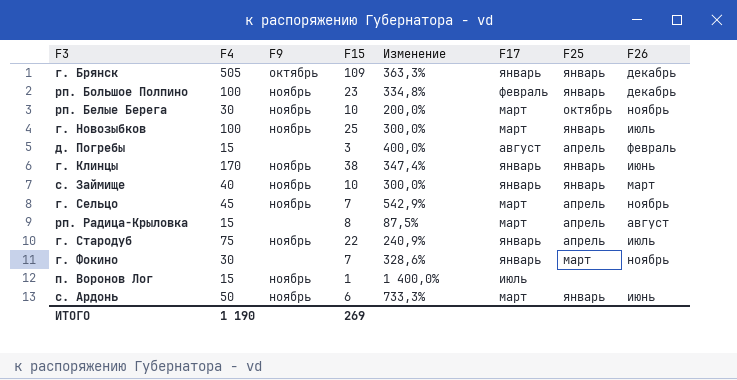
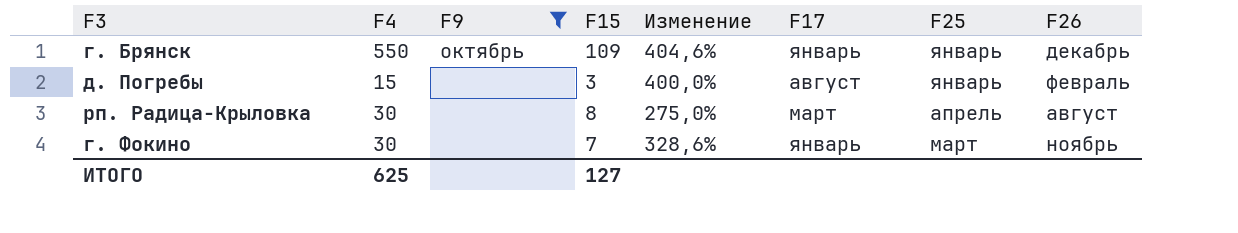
filter: none -> F9 != ноябрь
г. Брянск | F4: 505 -> 550
г. Брянск | Изменение: 363,3% -> 404,6%
д. Погребы | F25: апрель -> январь
рп. Радица-Крыловка | F4: 15 -> 30
рп. Радица-Крыловка | Изменение: 87,5% -> 275,0%
ИТОГО | F4: 1 190 -> 625
ИТОГО | F15: 269 -> 127

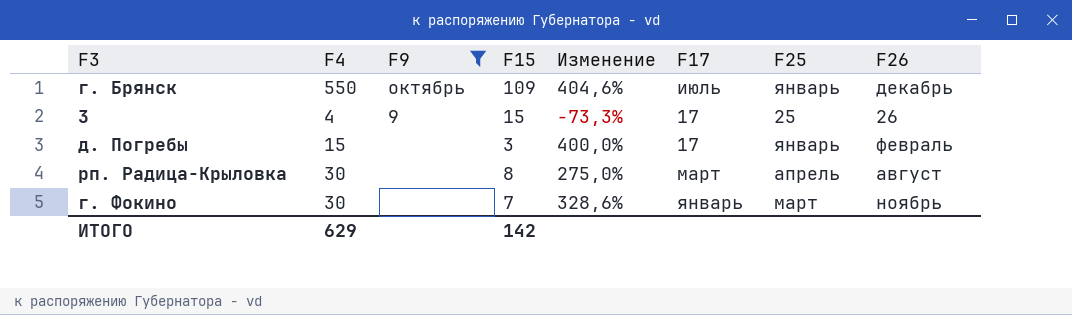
г. Брянск | F17: январь -> июль
row 3: none -> 4 | 9 | 15 | -73,3% | 17 | 25 | 26
д. Погребы | F17: август -> 17
ИТОГО | F4: 625 -> 629
ИТОГО | F15: 127 -> 142

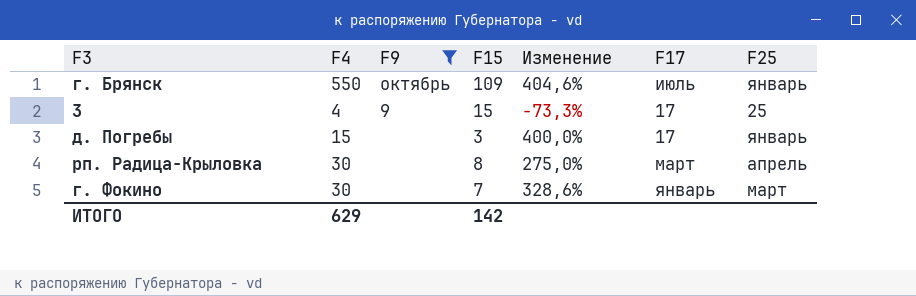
column F26 | position: 8 -> none

